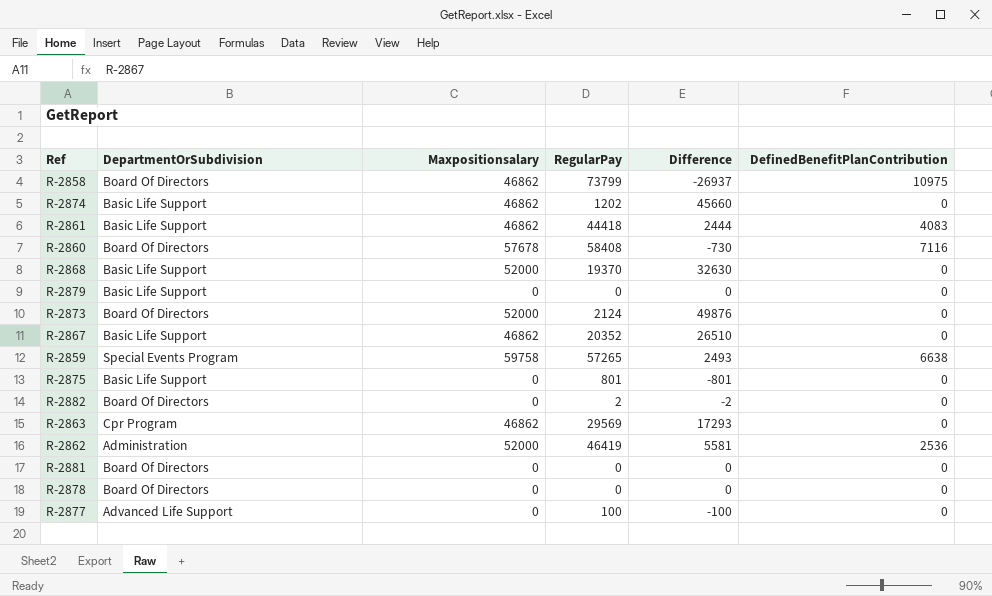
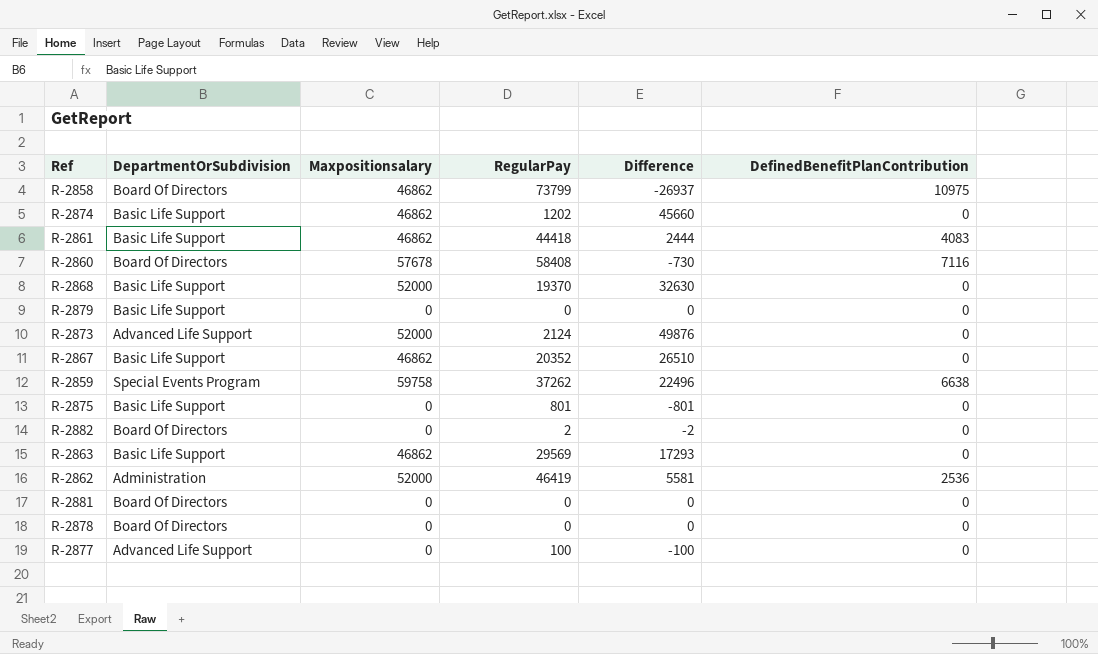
R-2873 | DepartmentOrSubdivision: Board Of Directors -> Advanced Life Support
R-2859 | RegularPay: 57265 -> 37262
R-2859 | Difference: 2493 -> 22496
R-2863 | DepartmentOrSubdivision: Cpr Program -> Basic Life Support

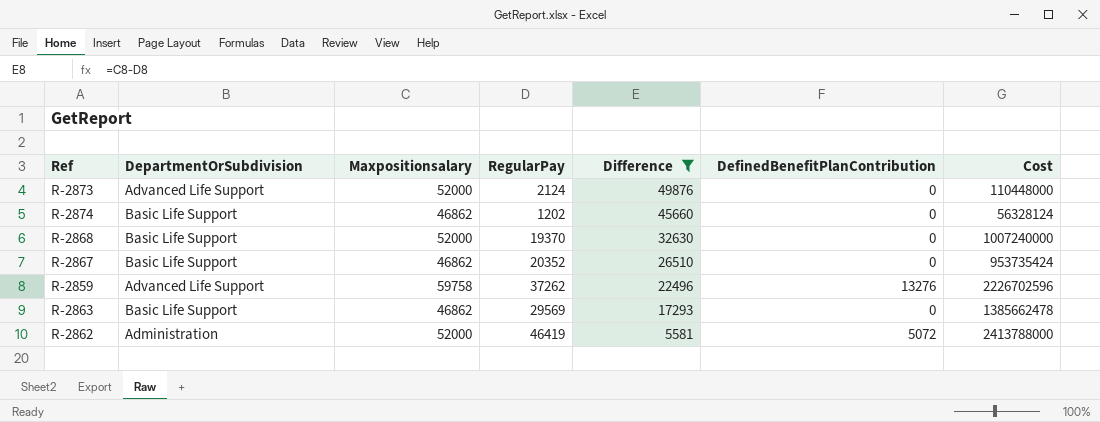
filter: none -> Difference >= 5581
row order: none -> Difference descending
column Cost | formula: none -> [Maxpositionsalary] * [RegularPay]
R-2859 | DepartmentOrSubdivision: Special Events Program -> Advanced Life Support
R-2859 | DefinedBenefitPlanContribution: 6638 -> 13276
R-2862 | DefinedBenefitPlanContribution: 2536 -> 5072

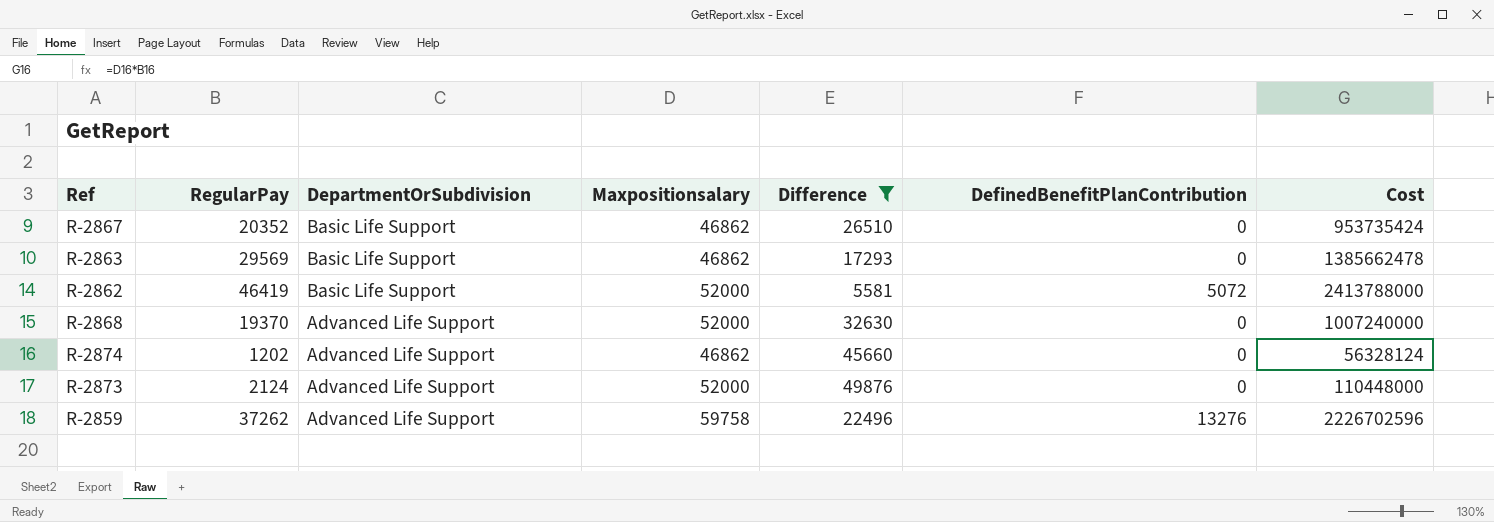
row order: Difference descending -> DepartmentOrSubdivision descending
column RegularPay | position: 4 -> 2
R-2862 | DepartmentOrSubdivision: Administration -> Basic Life Support
R-2868 | DepartmentOrSubdivision: Basic Life Support -> Advanced Life Support
R-2874 | DepartmentOrSubdivision: Basic Life Support -> Advanced Life Support

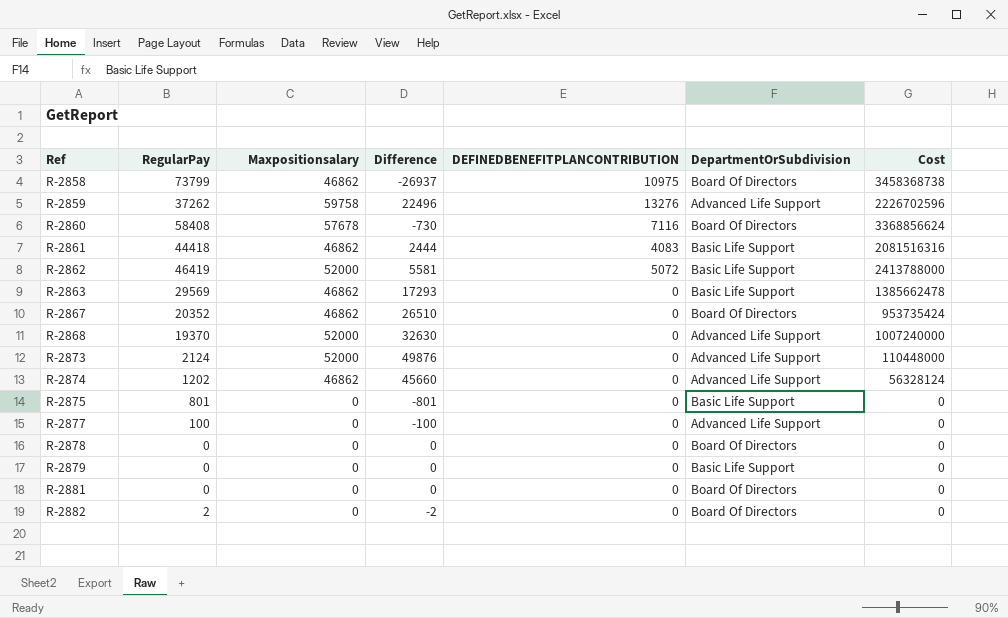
filter: Difference >= 5581 -> none
row order: DepartmentOrSubdivision descending -> Ref ascending
column name: DefinedBenefitPlanContribution -> DEFINEDBENEFITPLANCONTRIBUTION
column DepartmentOrSubdivision | position: 3 -> 6
R-2867 | DepartmentOrSubdivision: Basic Life Support -> Board Of Directors

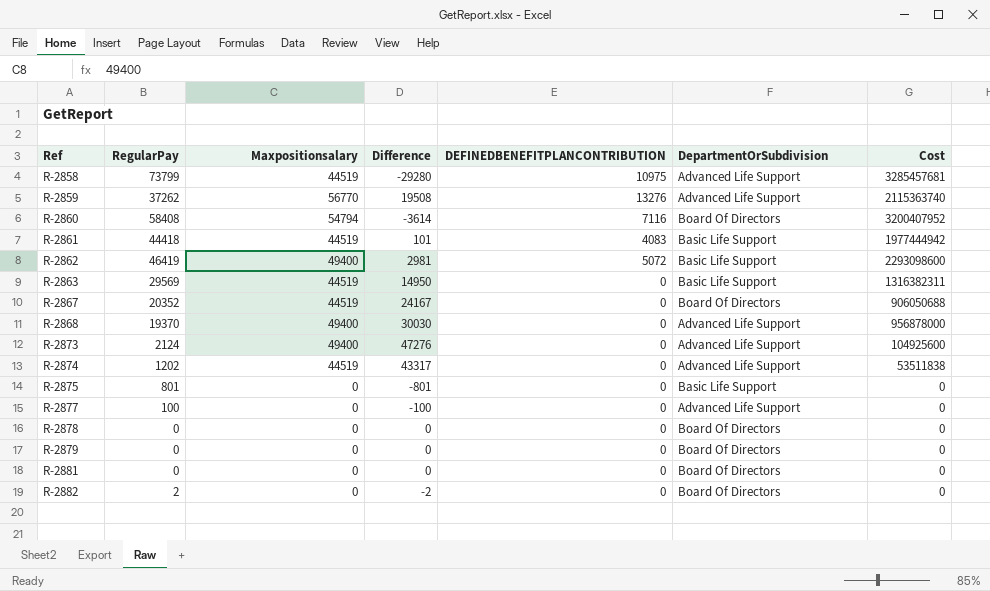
R-2858 | Maxpositionsalary: 46862 -> 44519
R-2858 | Difference: -26937 -> -29280
R-2858 | DepartmentOrSubdivision: Board Of Directors -> Advanced Life Support
R-2858 | Cost: 3458368738 -> 3285457681
R-2859 | Maxpositionsalary: 59758 -> 56770
R-2859 | Difference: 22496 -> 19508
R-2859 | Cost: 2226702596 -> 2115363740
R-2860 | Maxpositionsalary: 57678 -> 54794
R-2860 | Difference: -730 -> -3614
R-2860 | Cost: 3368856624 -> 3200407952
R-2861 | Maxpositionsalary: 46862 -> 44519
R-2861 | Difference: 2444 -> 101
R-2861 | Cost: 2081516316 -> 1977444942
R-2862 | Maxpositionsalary: 52000 -> 49400
R-2862 | Difference: 5581 -> 2981
R-2862 | Cost: 2413788000 -> 2293098600
R-2863 | Maxpositionsalary: 46862 -> 44519
R-2863 | Difference: 17293 -> 14950
R-2863 | Cost: 1385662478 -> 1316382311
R-2867 | Maxpositionsalary: 46862 -> 44519
R-2867 | Difference: 26510 -> 24167
R-2867 | Cost: 953735424 -> 906050688
R-2868 | Maxpositionsalary: 52000 -> 49400
R-2868 | Difference: 32630 -> 30030
R-2868 | Cost: 1007240000 -> 956878000
R-2873 | Maxpositionsalary: 52000 -> 49400
R-2873 | Difference: 49876 -> 47276
R-2873 | Cost: 110448000 -> 104925600
R-2874 | Maxpositionsalary: 46862 -> 44519
R-2874 | Difference: 45660 -> 43317
R-2874 | Cost: 56328124 -> 53511838
R-2879 | DepartmentOrSubdivision: Basic Life Support -> Board Of Directors

